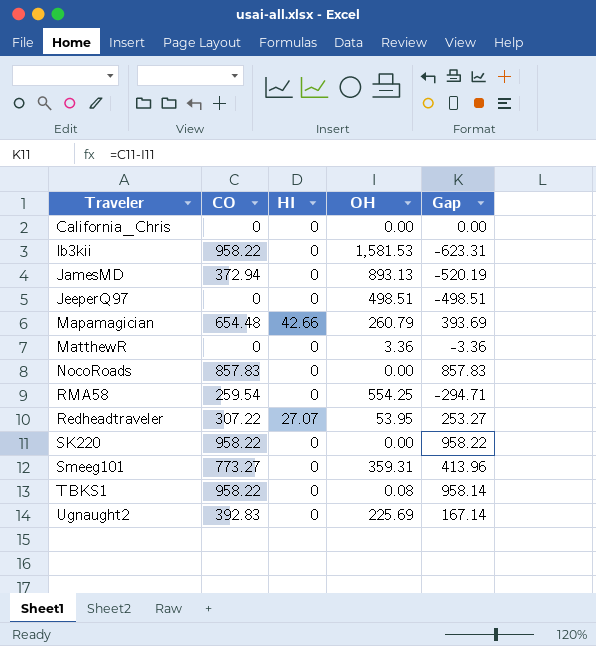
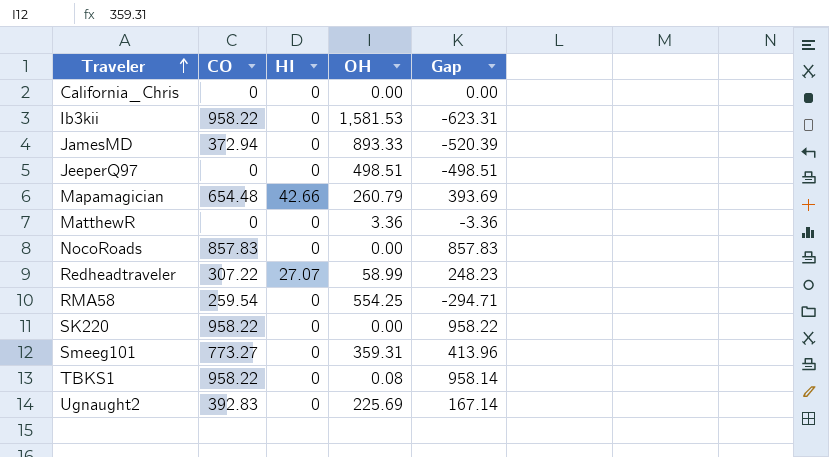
row order: none -> Traveler ascending
JamesMD | OH: 893.13 -> 893.33
JamesMD | Gap: -520.19 -> -520.39
Redheadtraveler | OH: 53.95 -> 58.99
Redheadtraveler | Gap: 253.27 -> 248.23

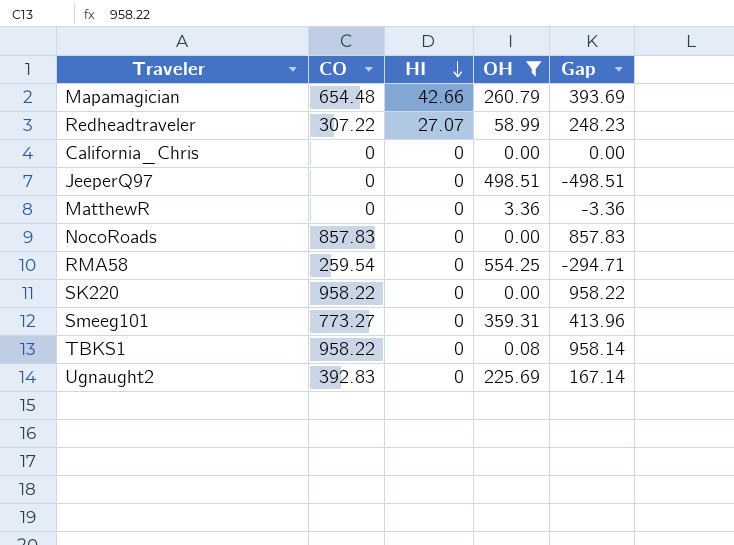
filter: none -> OH <= 554.25
row order: Traveler ascending -> HI descending

